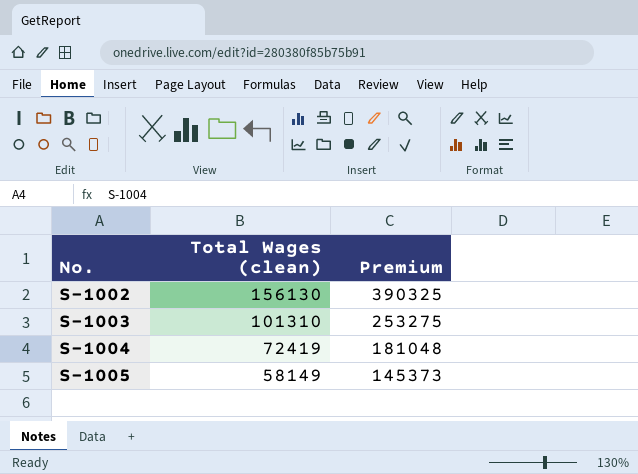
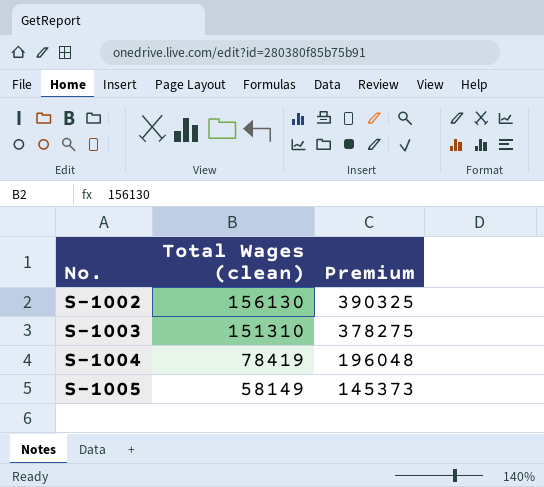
S-1003 | Total Wages (clean): 101310 -> 151310
S-1003 | Premium: 253275 -> 378275
S-1004 | Total Wages (clean): 72419 -> 78419
S-1004 | Premium: 181048 -> 196048

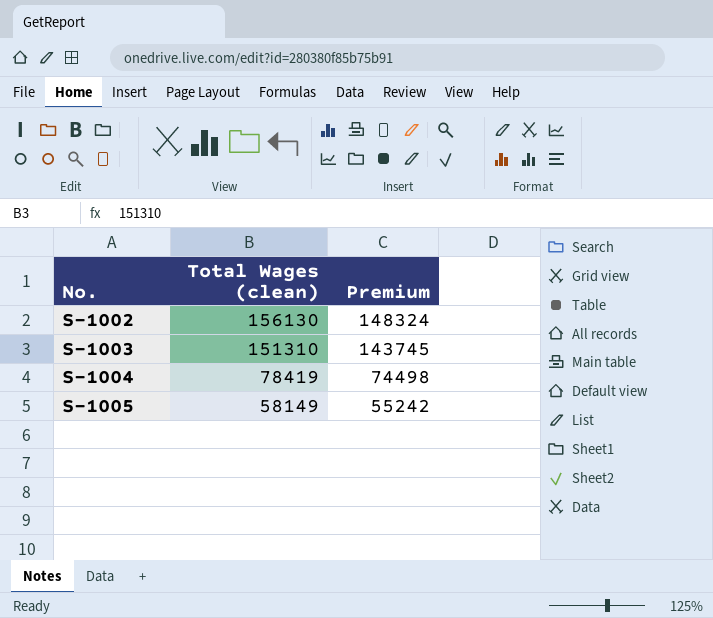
column Premium | formula: [Total Wages (clean)] * 2.5 -> [Total Wages (clean)] * 0.95

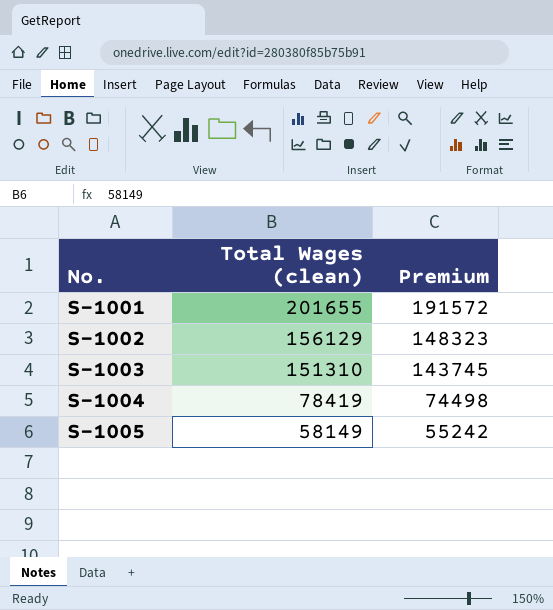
row S-1001: none -> 201655 | 191572
S-1002 | Total Wages (clean): 156130 -> 156129
S-1002 | Premium: 148324 -> 148323

